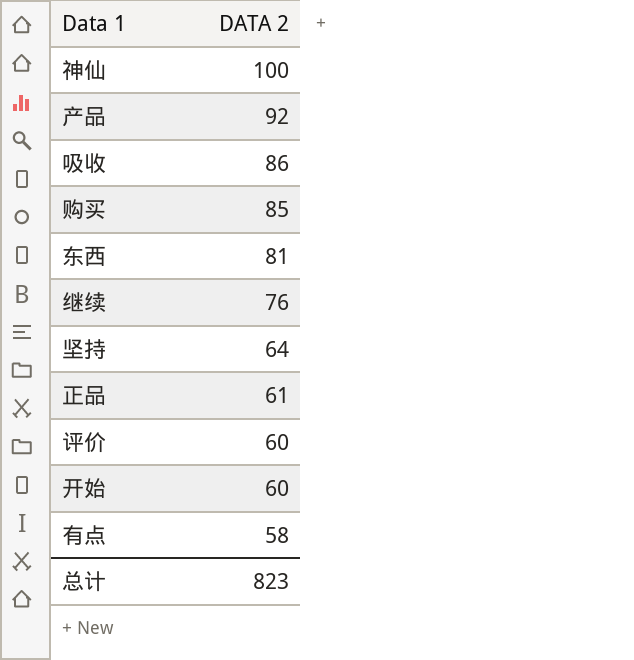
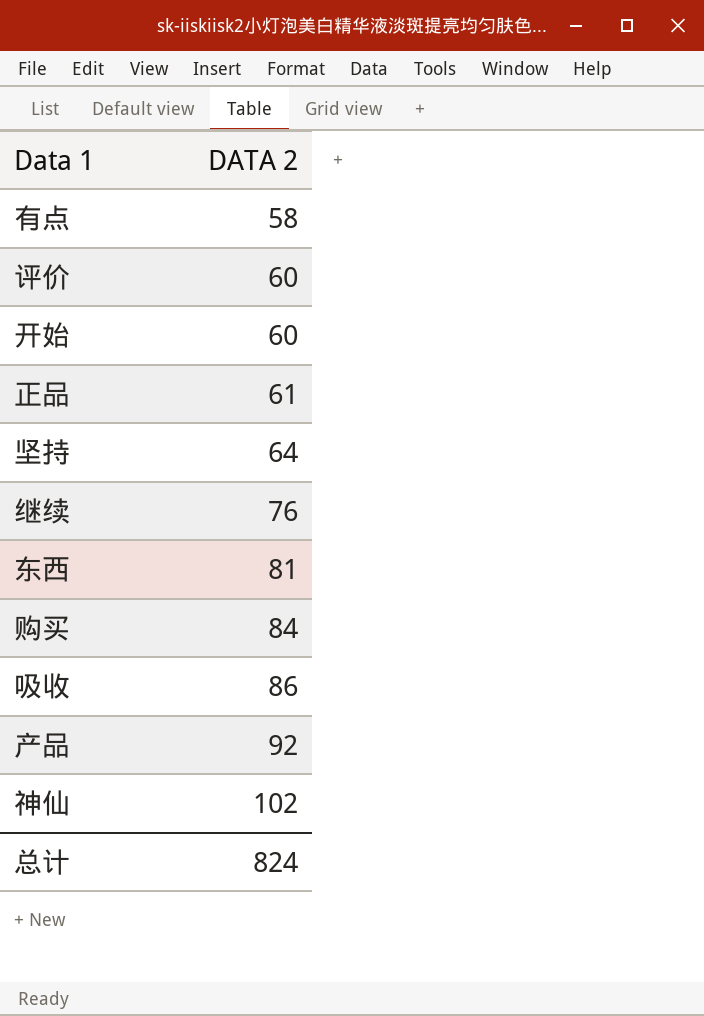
row order: DATA 2 descending -> DATA 2 ascending
购买 | DATA 2: 85 -> 84
神仙 | DATA 2: 100 -> 102
总计 | DATA 2: 823 -> 824

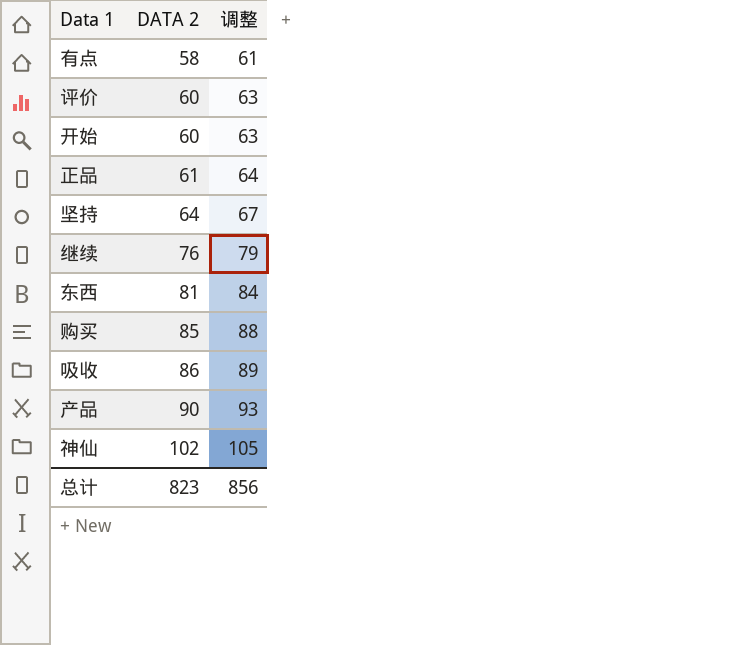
column 调整 | formula: none -> [DATA 2] + 3
购买 | DATA 2: 84 -> 85
产品 | DATA 2: 92 -> 90
总计 | DATA 2: 824 -> 823

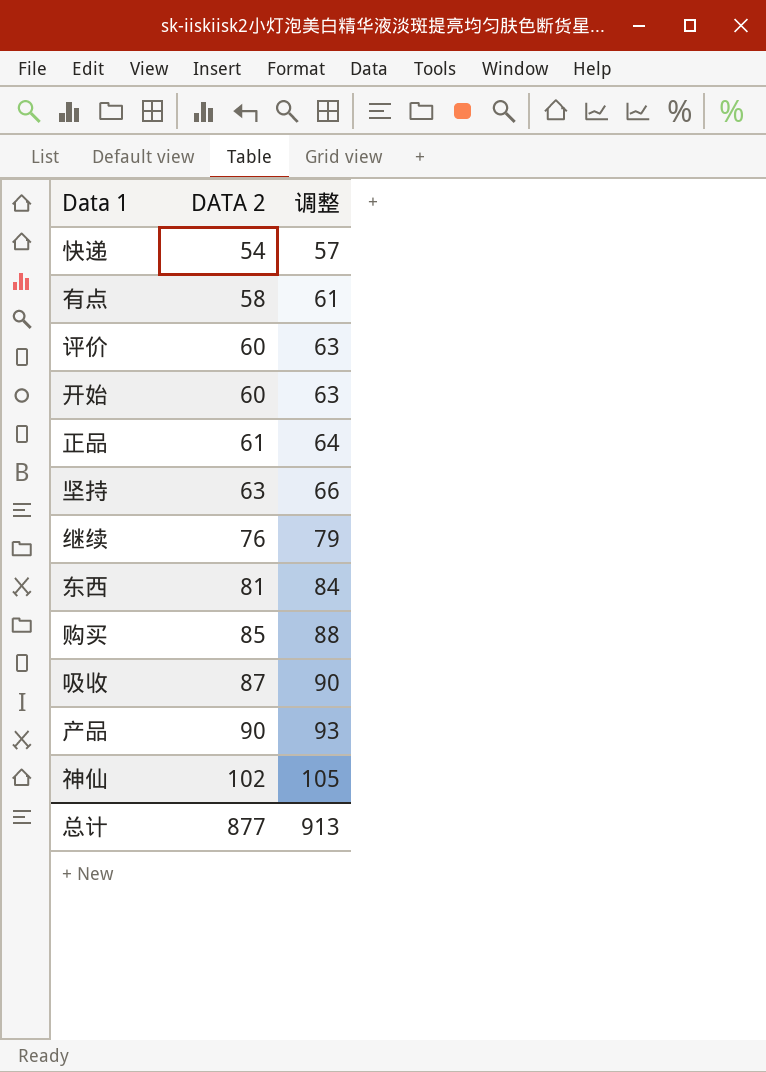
row 快递: none -> 54 | 57
坚持 | DATA 2: 64 -> 63
坚持 | 调整: 67 -> 66
吸收 | DATA 2: 86 -> 87
吸收 | 调整: 89 -> 90
总计 | DATA 2: 823 -> 877
总计 | 调整: 856 -> 913

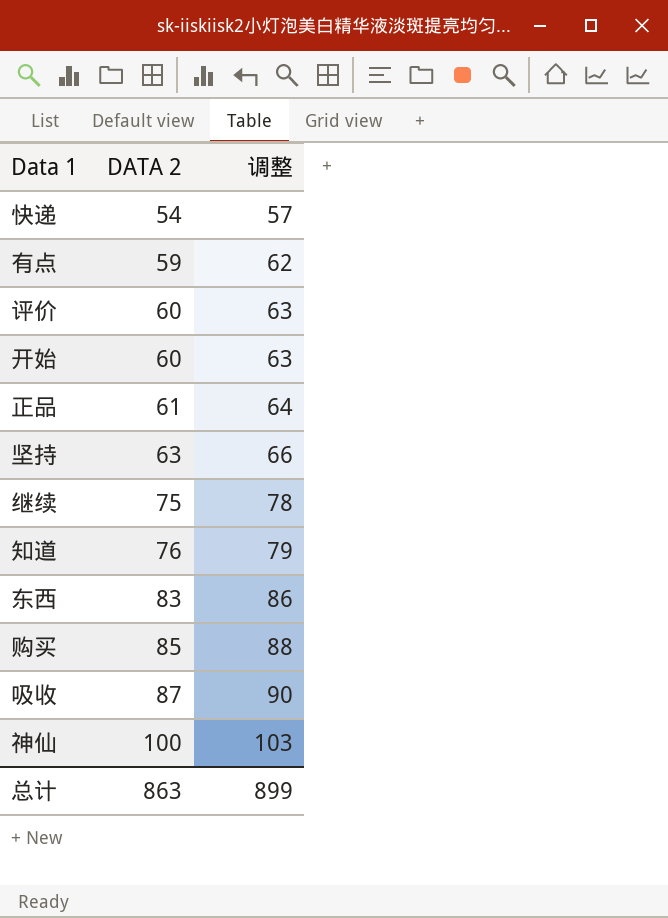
row 产品: 90 | 93 -> none
有点 | DATA 2: 58 -> 59
有点 | 调整: 61 -> 62
继续 | DATA 2: 76 -> 75
继续 | 调整: 79 -> 78
row 知道: none -> 76 | 79
东西 | DATA 2: 81 -> 83
东西 | 调整: 84 -> 86
神仙 | DATA 2: 102 -> 100
神仙 | 调整: 105 -> 103
总计 | DATA 2: 877 -> 863
总计 | 调整: 913 -> 899

